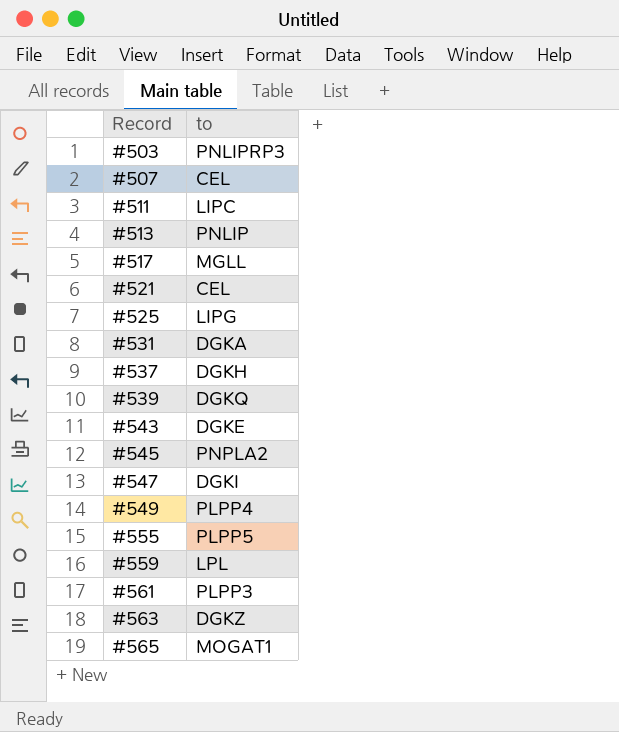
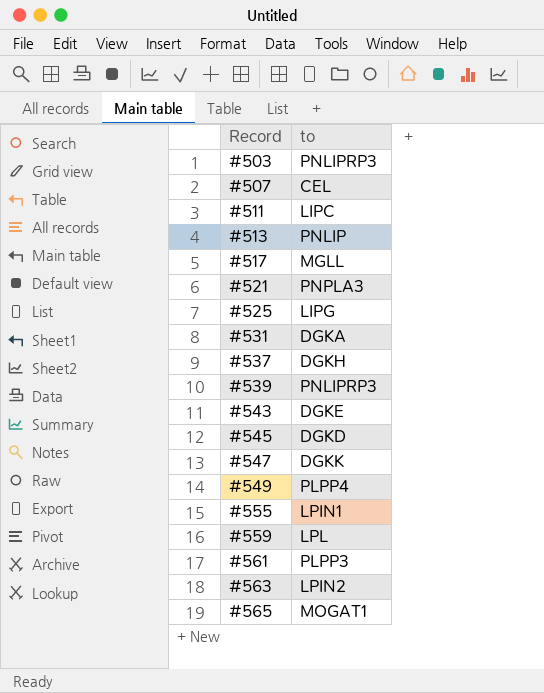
#521 | to: CEL -> PNPLA3
#539 | to: DGKQ -> PNLIPRP3
#545 | to: PNPLA2 -> DGKD
#547 | to: DGKI -> DGKK
#555 | to: PLPP5 -> LPIN1
#563 | to: DGKZ -> LPIN2

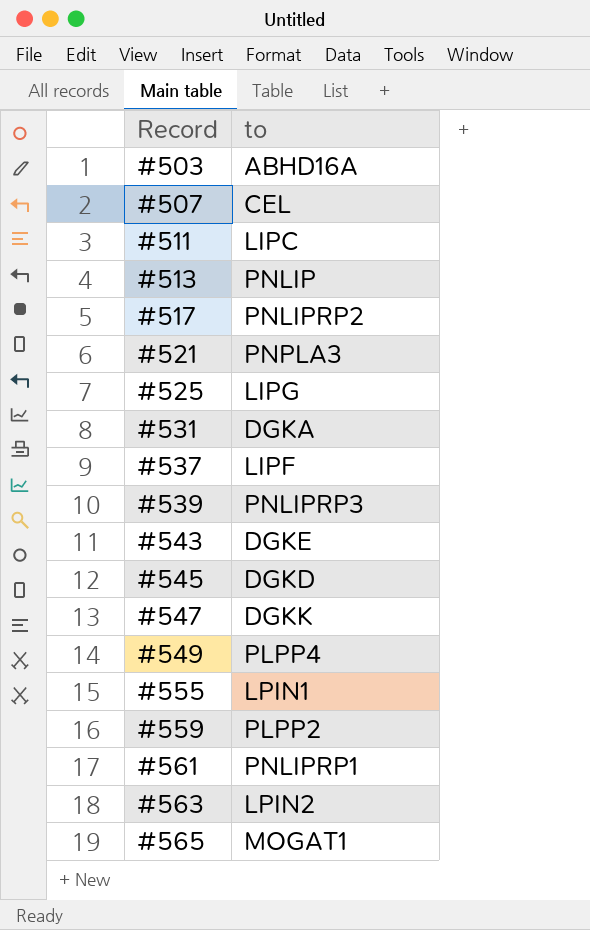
#503 | to: PNLIPRP3 -> ABHD16A
#517 | to: MGLL -> PNLIPRP2
#537 | to: DGKH -> LIPF
#559 | to: LPL -> PLPP2
#561 | to: PLPP3 -> PNLIPRP1

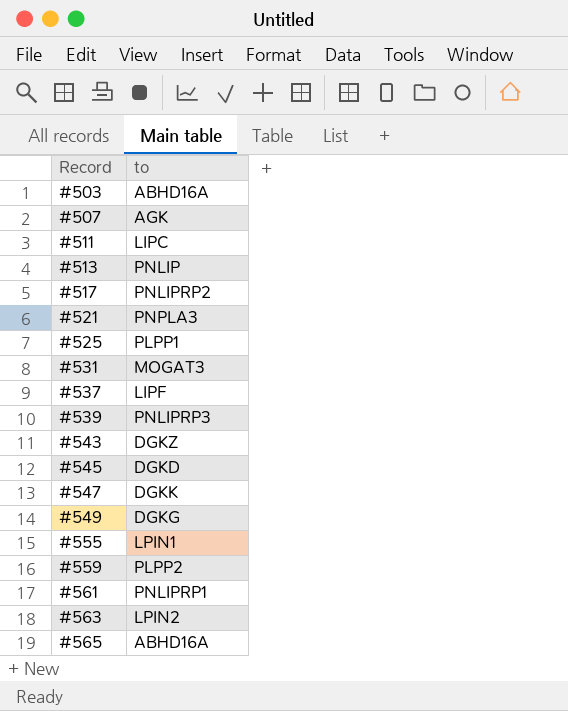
#507 | to: CEL -> AGK
#525 | to: LIPG -> PLPP1
#531 | to: DGKA -> MOGAT3
#543 | to: DGKE -> DGKZ
#549 | to: PLPP4 -> DGKG
#565 | to: MOGAT1 -> ABHD16A

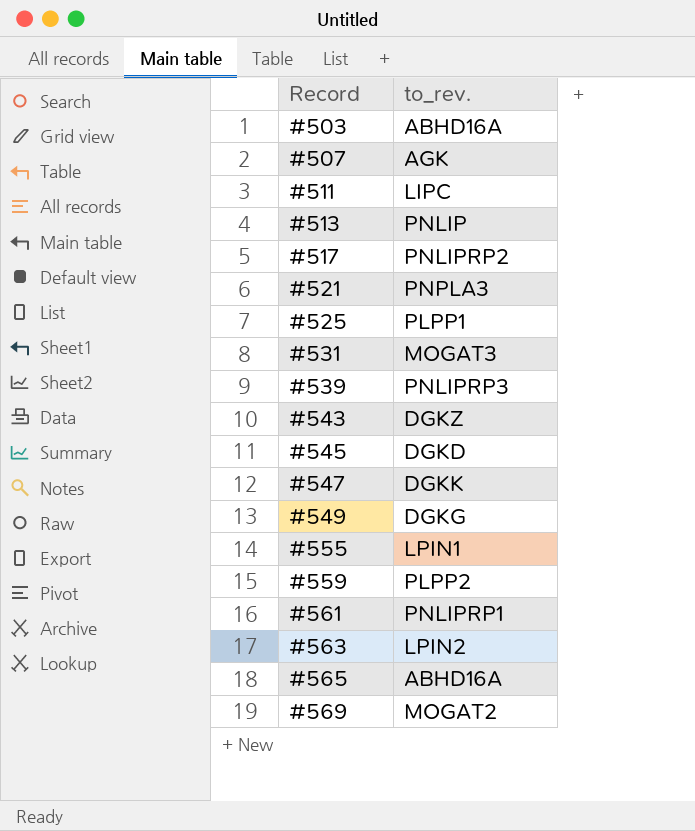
column name: to -> to_rev.
row #537: LIPF -> none
row #569: none -> MOGAT2

